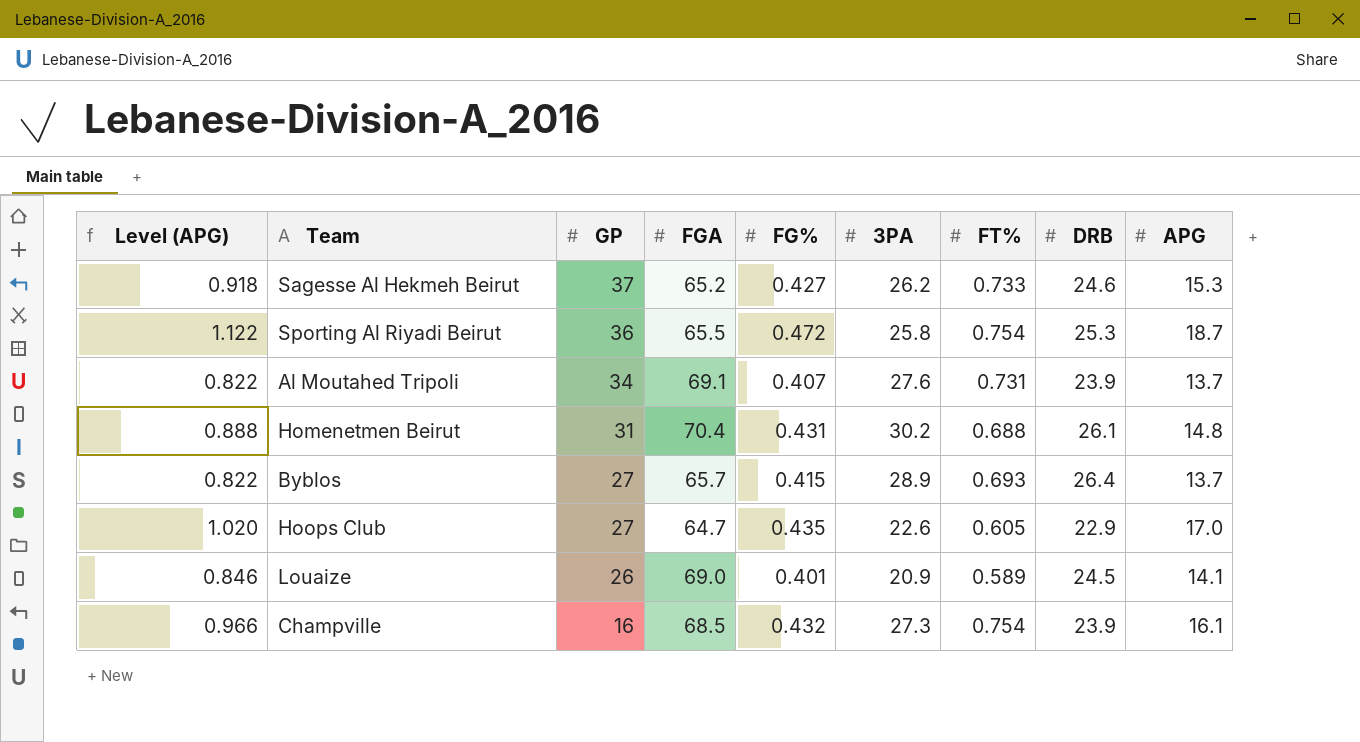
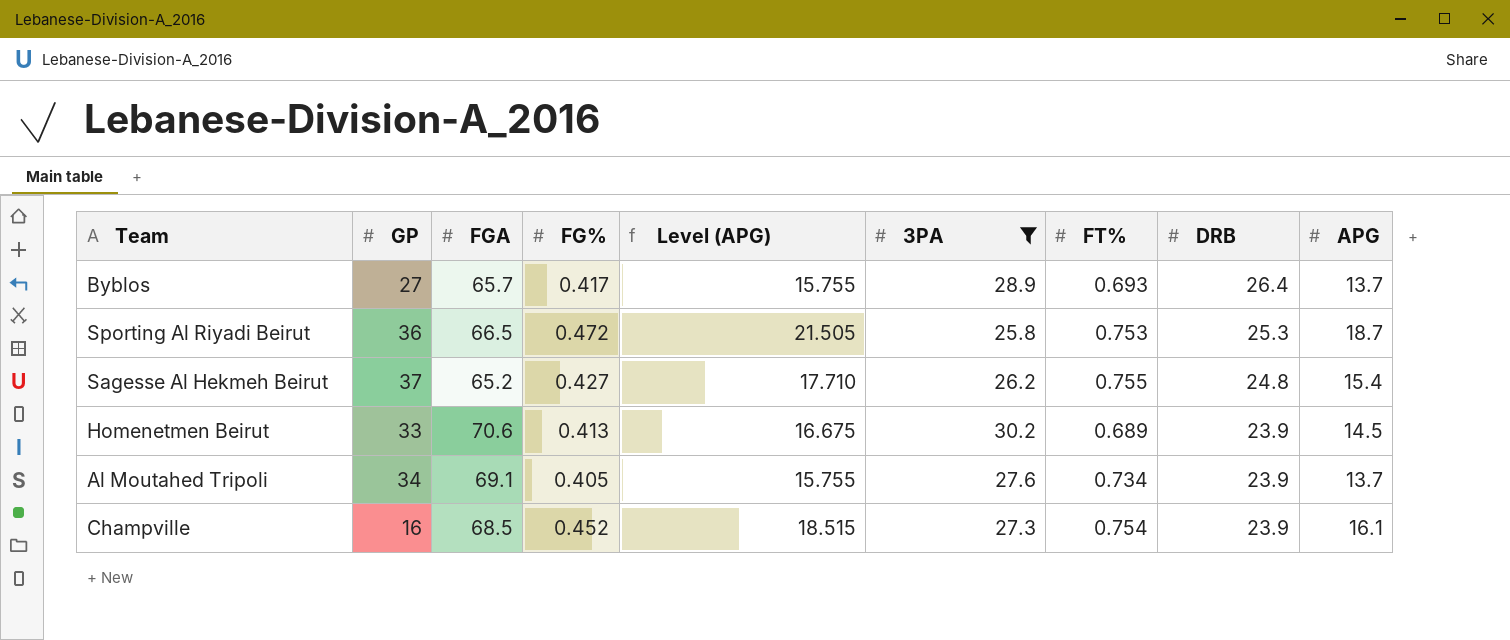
filter: none -> 3PA >= 25.8
row order: GP descending -> DRB descending
column Level (APG) | formula: [APG] * 0.06 -> [APG] * 1.15
column Level (APG) | position: 1 -> 5
Byblos | FG%: 0.415 -> 0.417
Sporting Al Riyadi Beirut | FGA: 65.5 -> 66.5
Sporting Al Riyadi Beirut | FT%: 0.754 -> 0.753
Sagesse Al Hekmeh Beirut | FT%: 0.733 -> 0.755
Sagesse Al Hekmeh Beirut | DRB: 24.6 -> 24.8
Sagesse Al Hekmeh Beirut | APG: 15.3 -> 15.4
Homenetmen Beirut | GP: 31 -> 33
Homenetmen Beirut | FGA: 70.4 -> 70.6
Homenetmen Beirut | FG%: 0.431 -> 0.413
Homenetmen Beirut | FT%: 0.688 -> 0.689
Homenetmen Beirut | DRB: 26.1 -> 23.9
Homenetmen Beirut | APG: 14.8 -> 14.5
Al Moutahed Tripoli | FG%: 0.407 -> 0.405
Al Moutahed Tripoli | FT%: 0.731 -> 0.734
Champville | FG%: 0.432 -> 0.452

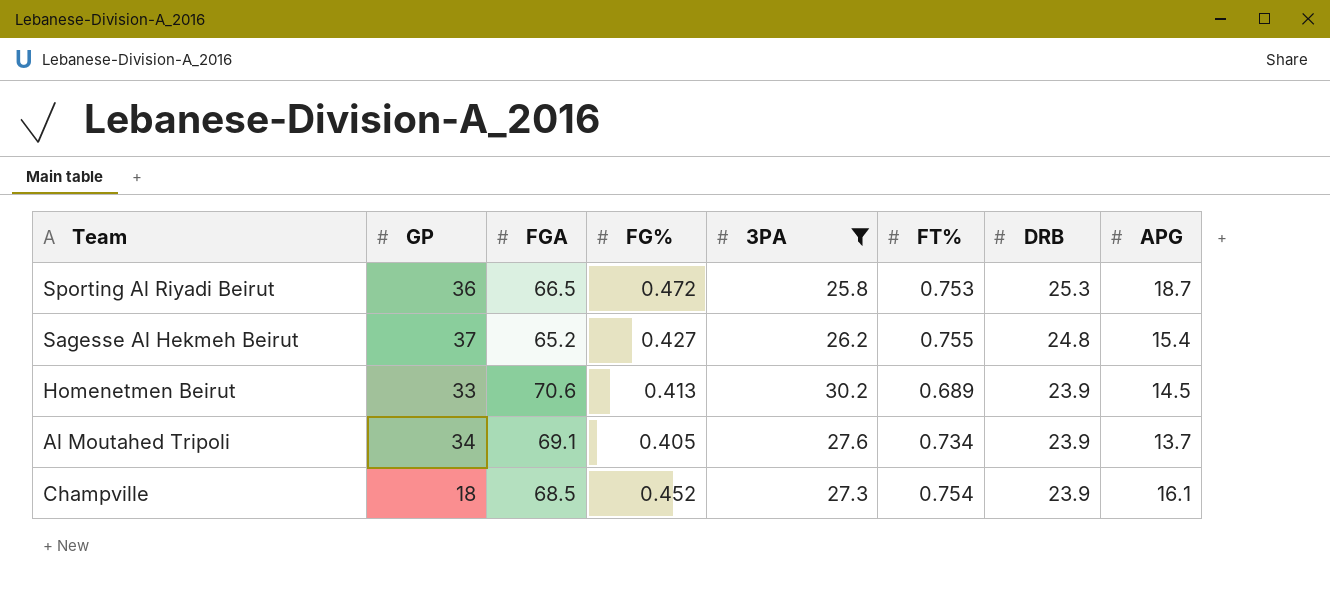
column Level (APG) | formula: [APG] * 1.15 -> none
row Byblos: 27 | 65.7 | 0.417 | 15.755 | 28.9 | 0.693 | 26.4 | 13.7 -> none
Champville | GP: 16 -> 18

